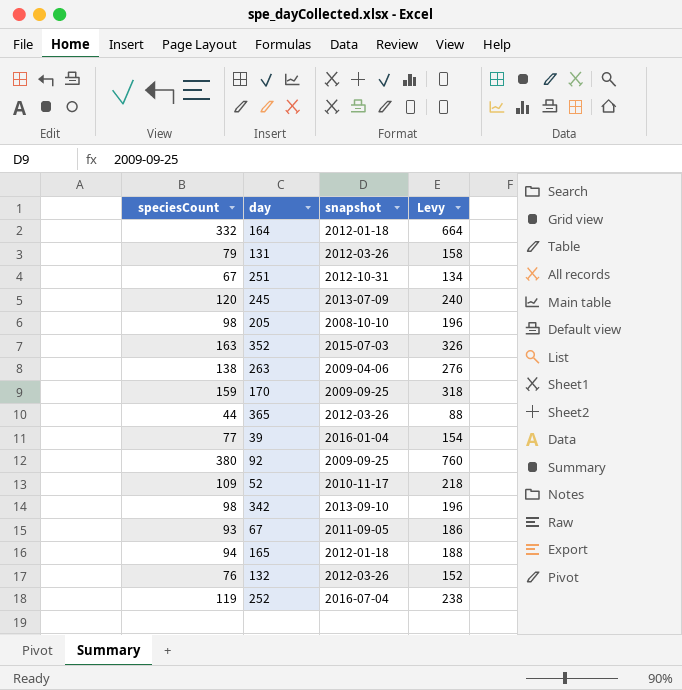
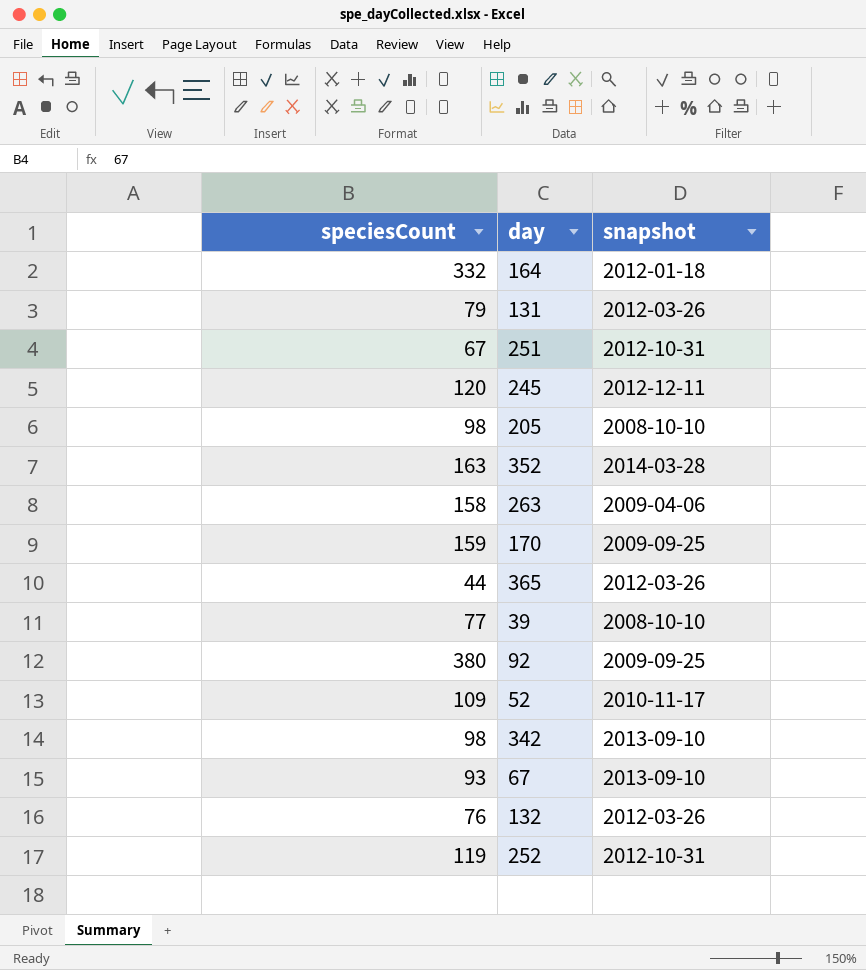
column Levy | formula: [speciesCount] * 2 -> none
row 165: 94 | 2012-01-18 | 188 -> none
245 | snapshot: 2013-07-09 -> 2012-12-11
352 | snapshot: 2015-07-03 -> 2014-03-28
263 | speciesCount: 138 -> 158
39 | snapshot: 2016-01-04 -> 2008-10-10
67 | snapshot: 2011-09-05 -> 2013-09-10
252 | snapshot: 2016-07-04 -> 2012-10-31

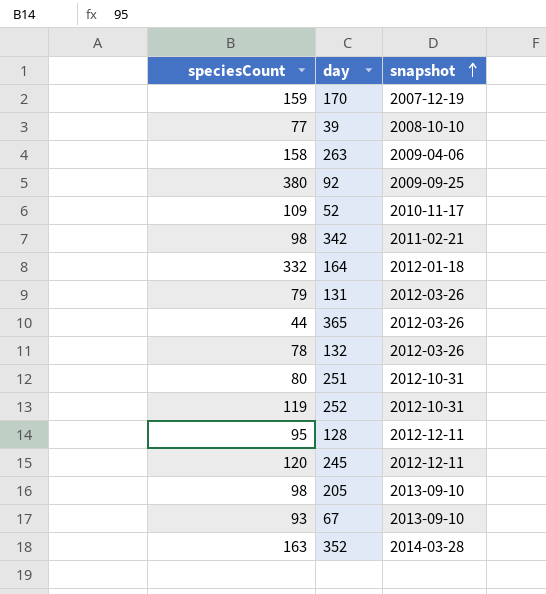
row order: none -> snapshot ascending
170 | snapshot: 2009-09-25 -> 2007-12-19
342 | snapshot: 2013-09-10 -> 2011-02-21
132 | speciesCount: 76 -> 78
251 | speciesCount: 67 -> 80
row 128: none -> 95 | 2012-12-11
205 | snapshot: 2008-10-10 -> 2013-09-10

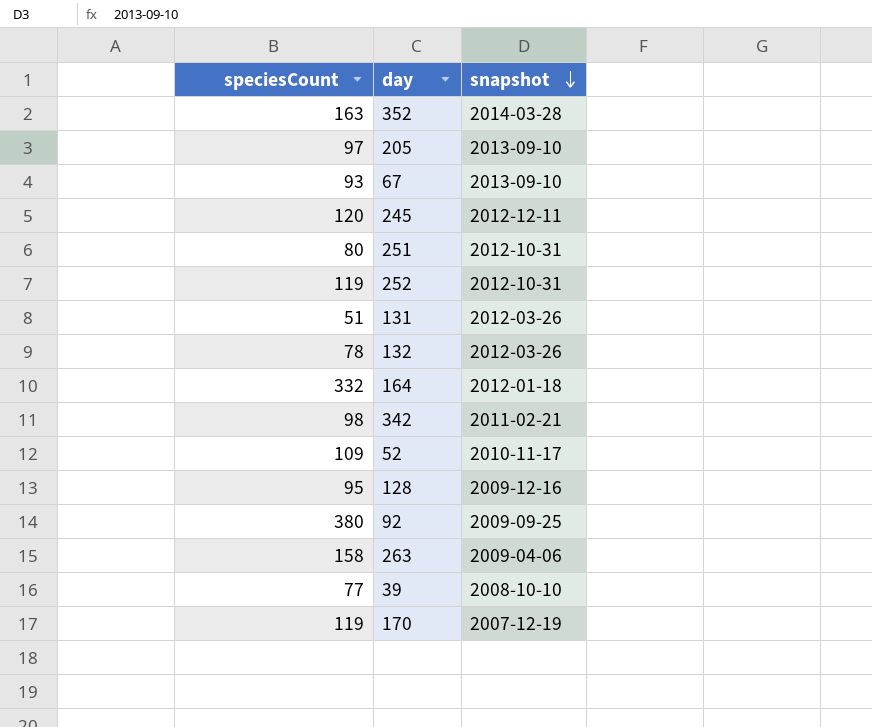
row order: snapshot ascending -> snapshot descending
row 365: 44 | 2012-03-26 -> none
205 | speciesCount: 98 -> 97
131 | speciesCount: 79 -> 51
128 | snapshot: 2012-12-11 -> 2009-12-16
170 | speciesCount: 159 -> 119

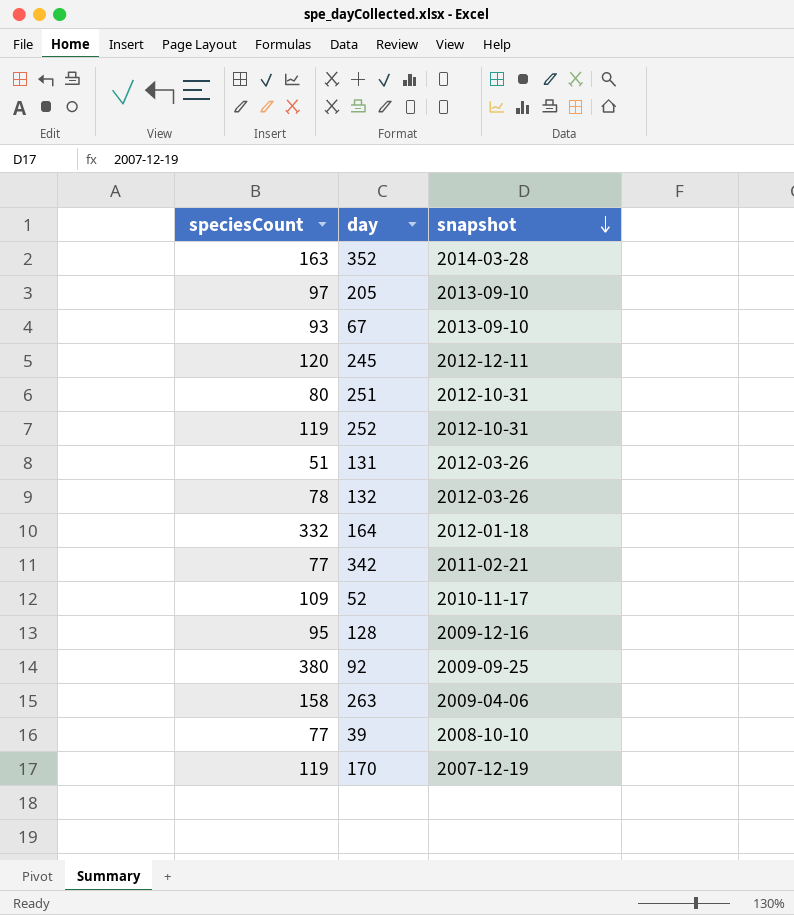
342 | speciesCount: 98 -> 77

